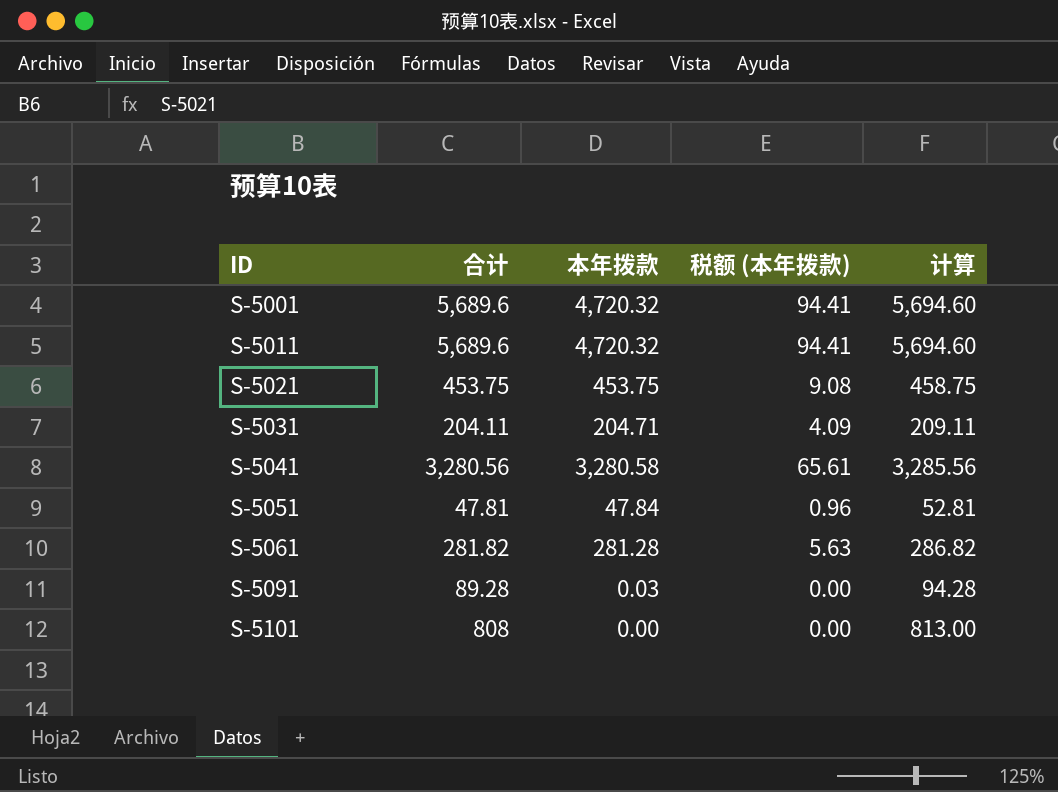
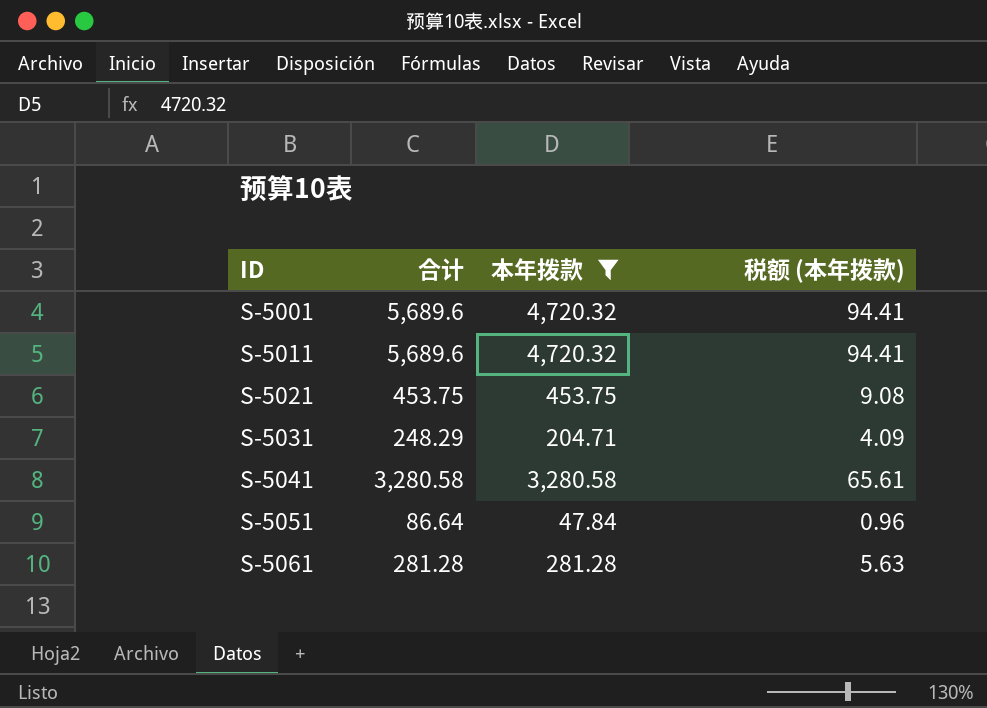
filter: none -> 本年拨款 >= 47.84
column 计算 | formula: [合计] + 5 -> none
S-5031 | 合计: 204.11 -> 248.29
S-5041 | 合计: 3,280.56 -> 3,280.58
S-5051 | 合计: 47.81 -> 86.64
S-5061 | 合计: 281.82 -> 281.28

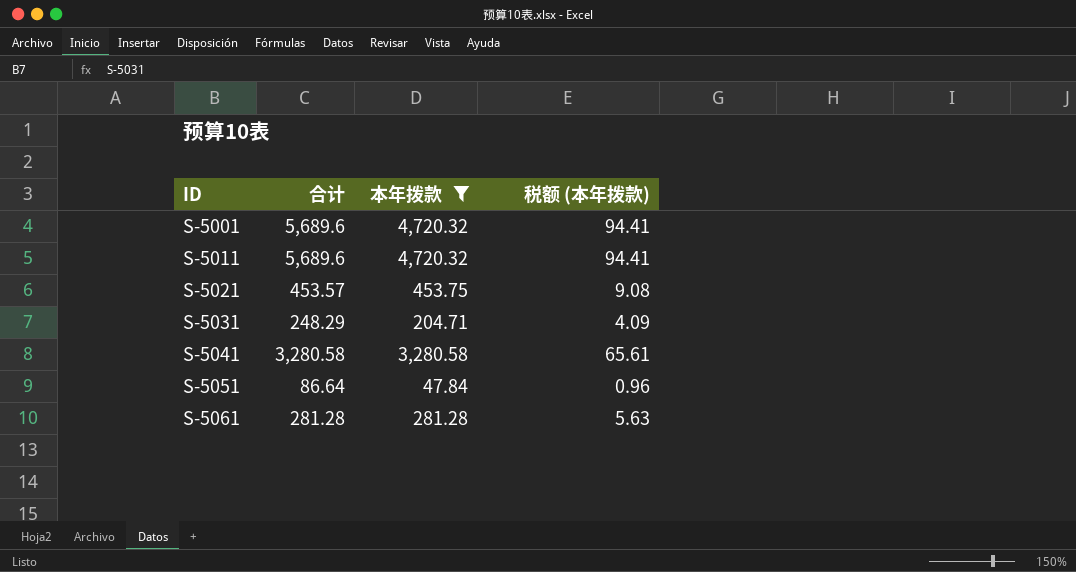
S-5021 | 合计: 453.75 -> 453.57

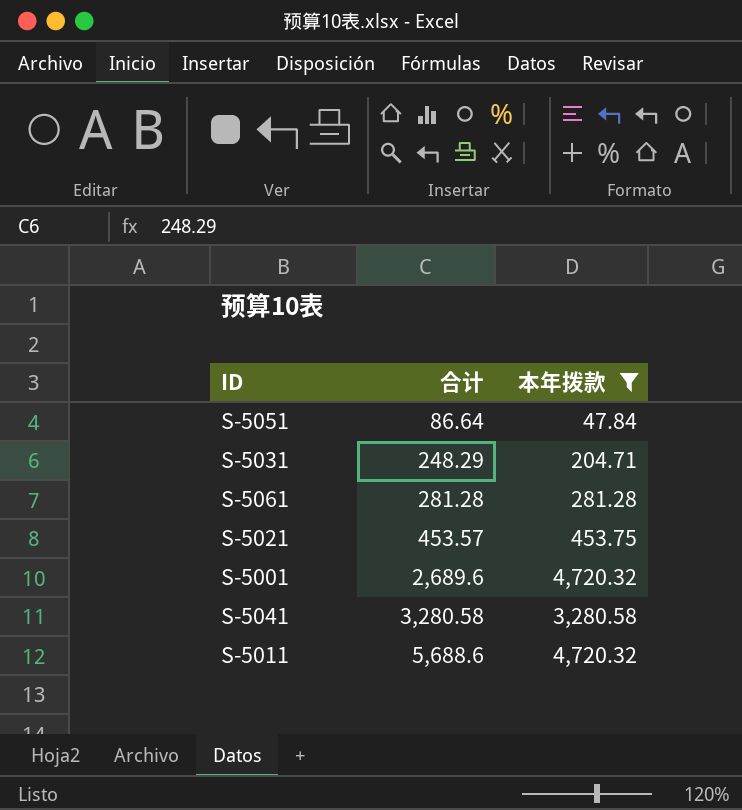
row order: ID ascending -> 合计 ascending
column 税额 (本年拨款) | formula: [本年拨款] * 0.02 -> none
S-5001 | 合计: 5,689.6 -> 2,689.6
S-5011 | 合计: 5,689.6 -> 5,688.6

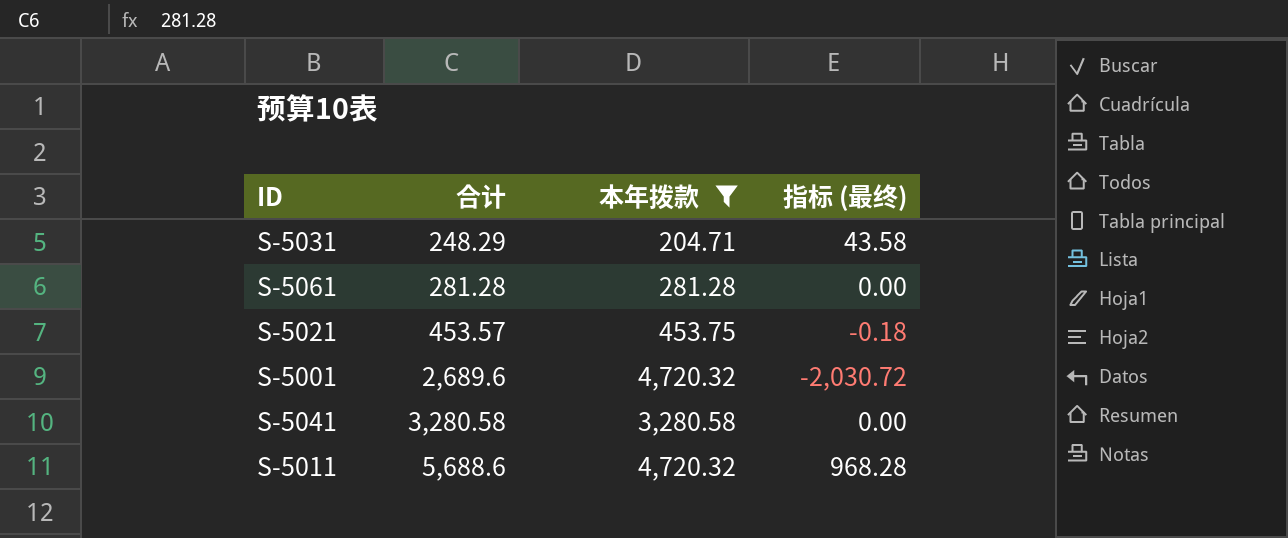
column 指标 (最终) | formula: none -> [合计] - [本年拨款]
row S-5051: 86.64 | 47.84 -> none

